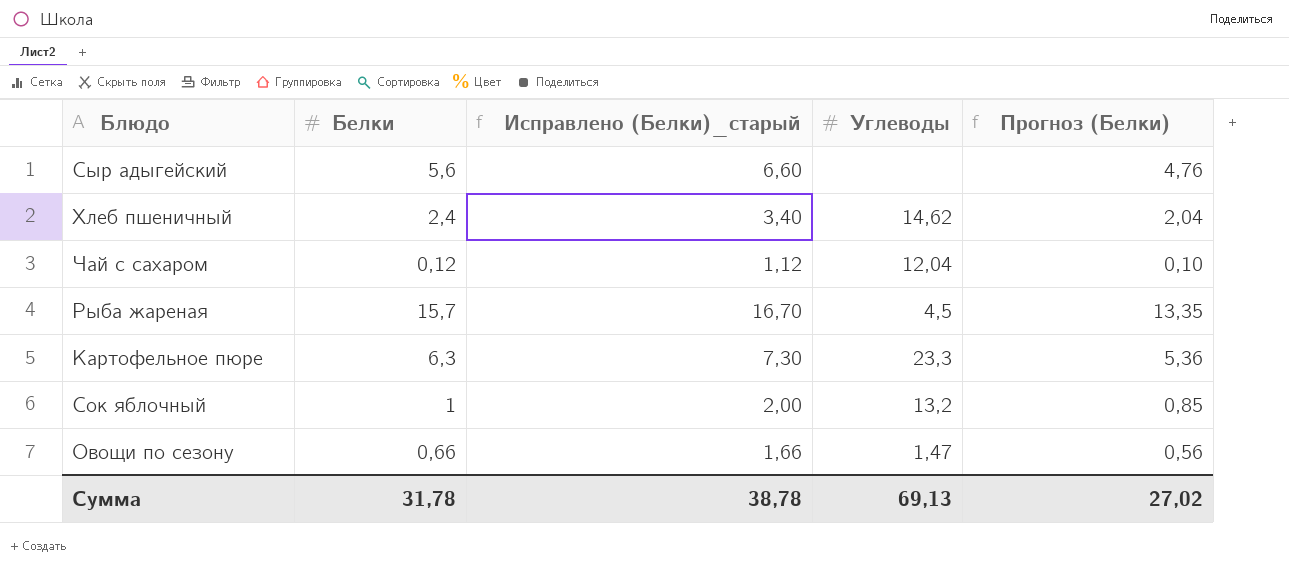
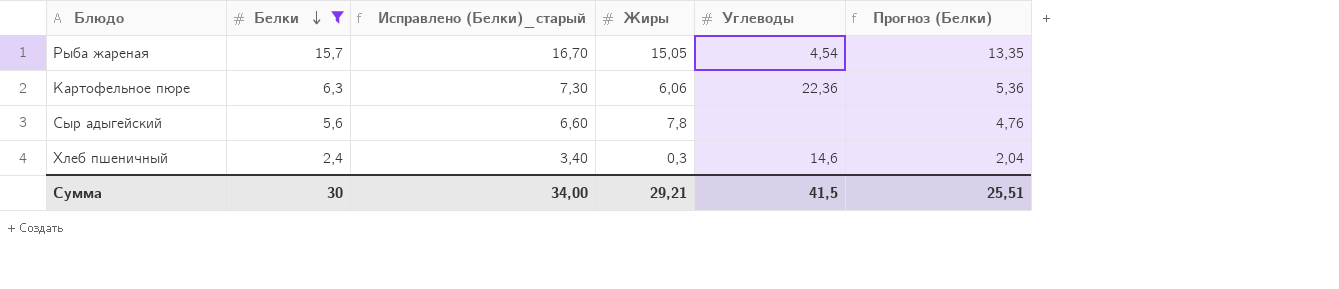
filter: none -> Белки >= 2,4
row order: none -> Белки descending
column Жиры | position: none -> 4
Рыба жареная | Углеводы: 4,5 -> 4,54
Картофельное пюре | Углеводы: 23,3 -> 22,36
Хлеб пшеничный | Углеводы: 14,62 -> 14,6
Сумма | Белки: 31,78 -> 30
Сумма | Исправлено (Белки)_старый: 38,78 -> 34,00
Сумма | Углеводы: 69,13 -> 41,5
Сумма | Прогноз (Белки): 27,02 -> 25,51

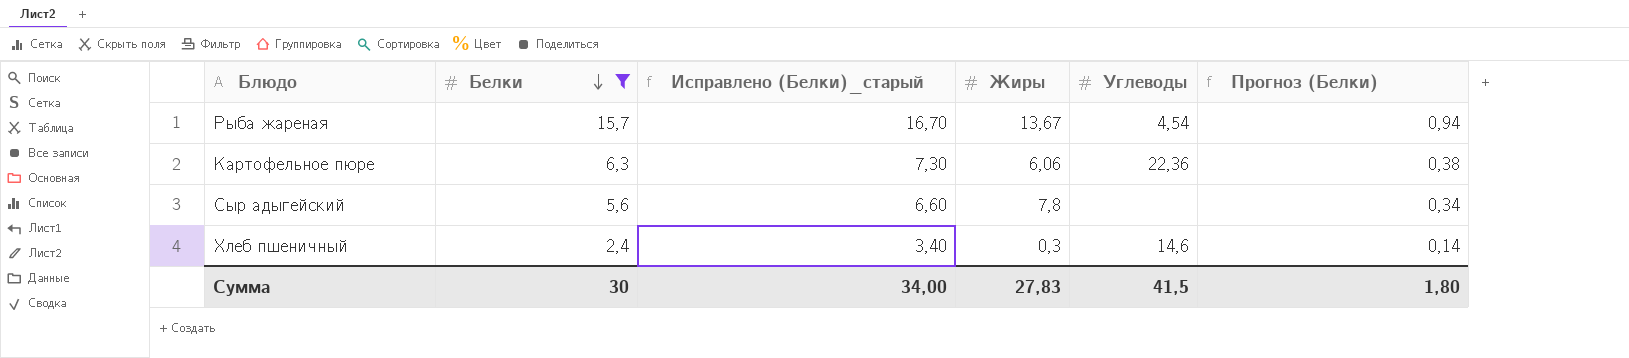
column Прогноз (Белки) | formula: [Белки] * 0,85 -> [Белки] * 0,06
Рыба жареная | Жиры: 15,05 -> 13,67
Сумма | Жиры: 29,21 -> 27,83
Сумма | Прогноз (Белки): 25,51 -> 1,80

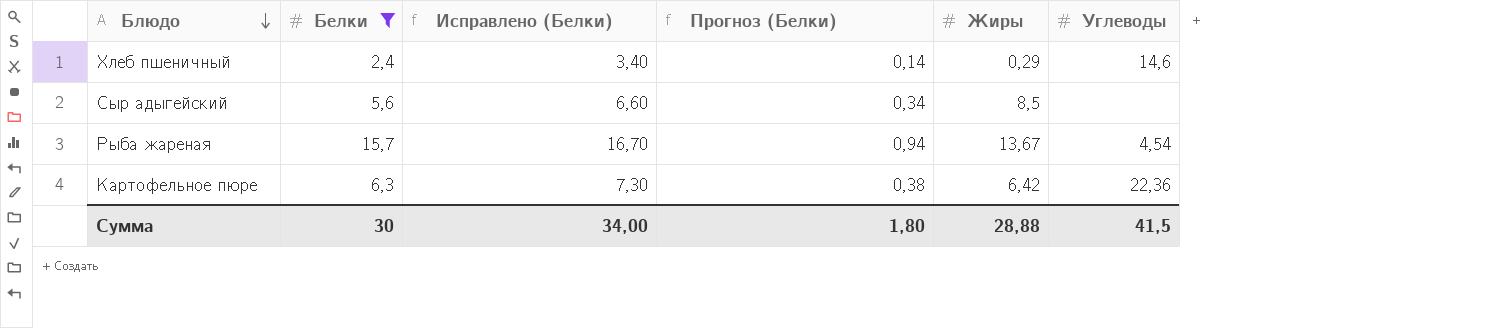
row order: Белки descending -> Блюдо descending
column name: Исправлено (Белки)_старый -> Исправлено (Белки)
column Прогноз (Белки) | position: 6 -> 4
Хлеб пшеничный | Жиры: 0,3 -> 0,29
Сыр адыгейский | Жиры: 7,8 -> 8,5
Картофельное пюре | Жиры: 6,06 -> 6,42
Сумма | Жиры: 27,83 -> 28,88

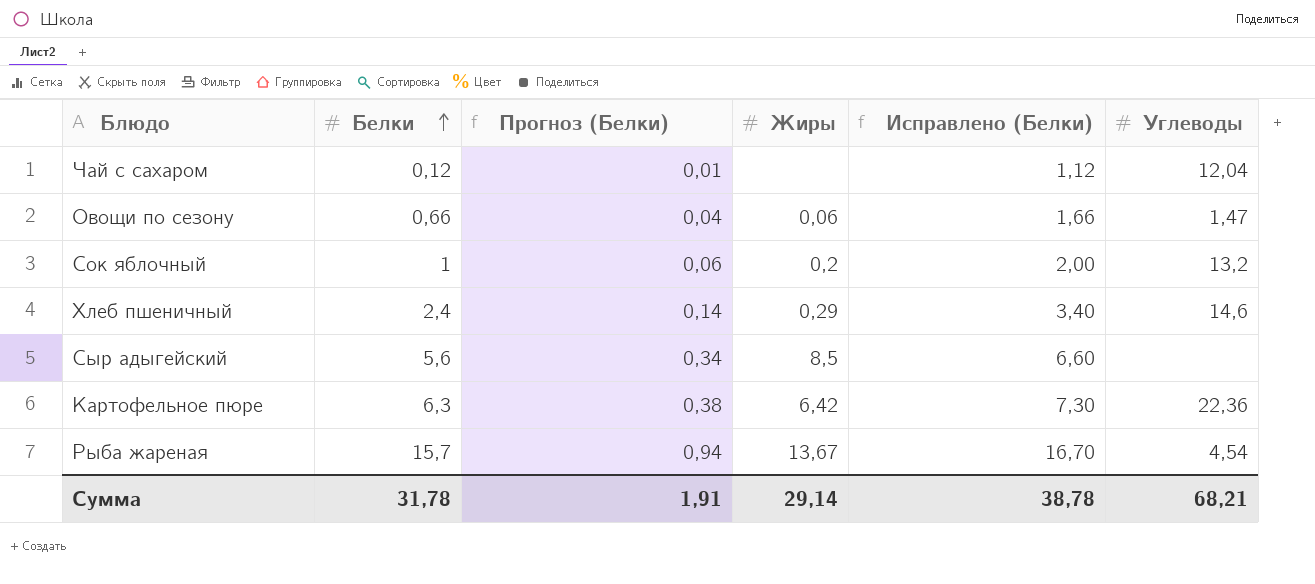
filter: Белки >= 2,4 -> none
row order: Блюдо descending -> Белки ascending
column Исправлено (Белки) | position: 3 -> 5
Сумма | Белки: 30 -> 31,78
Сумма | Прогноз (Белки): 1,80 -> 1,91
Сумма | Жиры: 28,88 -> 29,14
Сумма | Исправлено (Белки): 34,00 -> 38,78
Сумма | Углеводы: 41,5 -> 68,21

